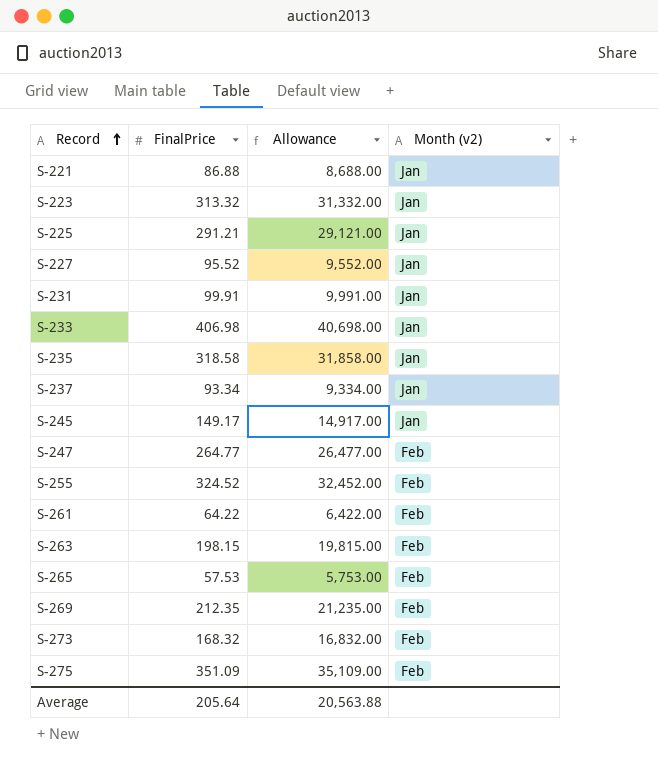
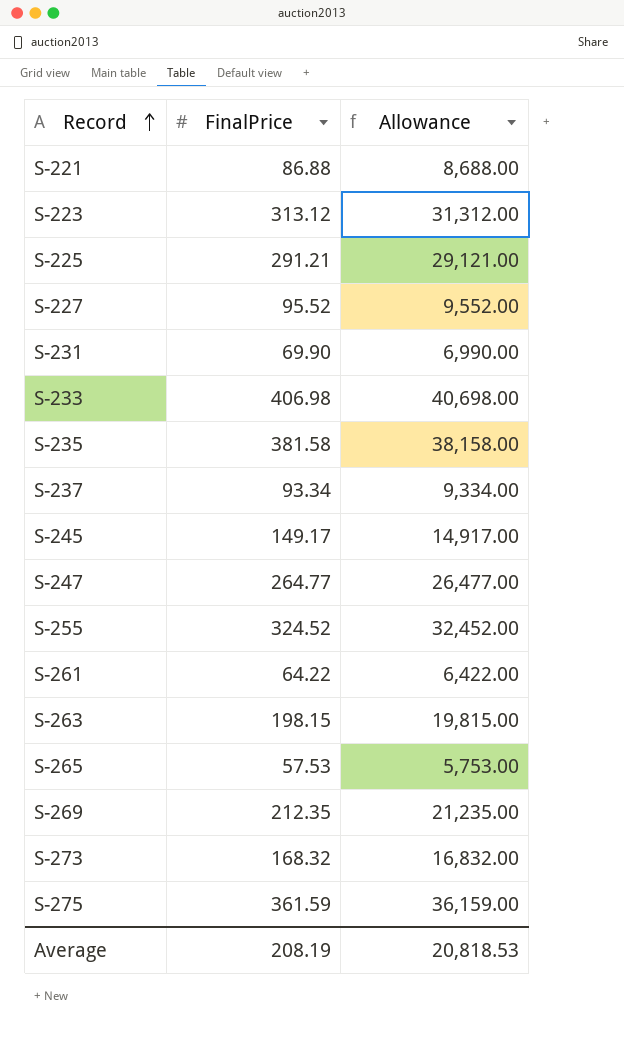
column Month (v2) | position: 4 -> none
S-223 | FinalPrice: 313.32 -> 313.12
S-223 | Allowance: 31,332.00 -> 31,312.00
S-231 | FinalPrice: 99.91 -> 69.90
S-231 | Allowance: 9,991.00 -> 6,990.00
S-235 | FinalPrice: 318.58 -> 381.58
S-235 | Allowance: 31,858.00 -> 38,158.00
S-275 | FinalPrice: 351.09 -> 361.59
S-275 | Allowance: 35,109.00 -> 36,159.00
Average | FinalPrice: 205.64 -> 208.19
Average | Allowance: 20,563.88 -> 20,818.53

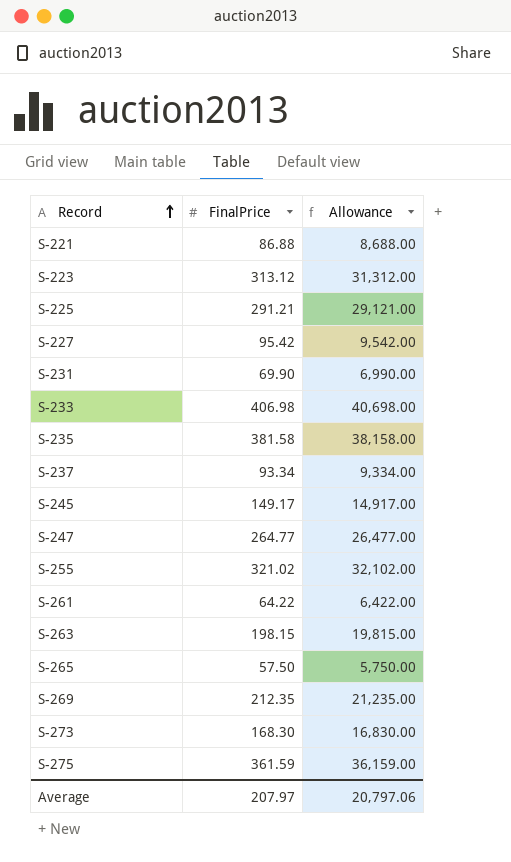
S-227 | FinalPrice: 95.52 -> 95.42
S-227 | Allowance: 9,552.00 -> 9,542.00
S-255 | FinalPrice: 324.52 -> 321.02
S-255 | Allowance: 32,452.00 -> 32,102.00
S-265 | FinalPrice: 57.53 -> 57.50
S-265 | Allowance: 5,753.00 -> 5,750.00
S-273 | FinalPrice: 168.32 -> 168.30
S-273 | Allowance: 16,832.00 -> 16,830.00
Average | FinalPrice: 208.19 -> 207.97
Average | Allowance: 20,818.53 -> 20,797.06

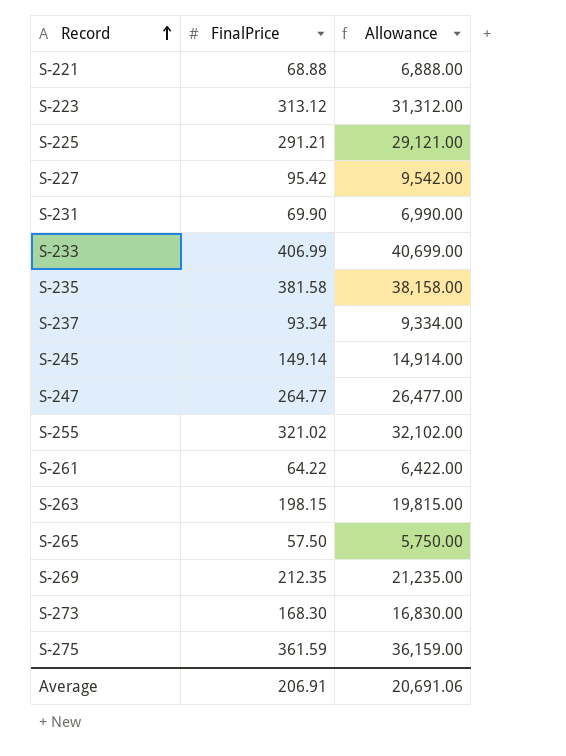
S-221 | FinalPrice: 86.88 -> 68.88
S-221 | Allowance: 8,688.00 -> 6,888.00
S-233 | FinalPrice: 406.98 -> 406.99
S-233 | Allowance: 40,698.00 -> 40,699.00
S-245 | FinalPrice: 149.17 -> 149.14
S-245 | Allowance: 14,917.00 -> 14,914.00
Average | FinalPrice: 207.97 -> 206.91
Average | Allowance: 20,797.06 -> 20,691.06

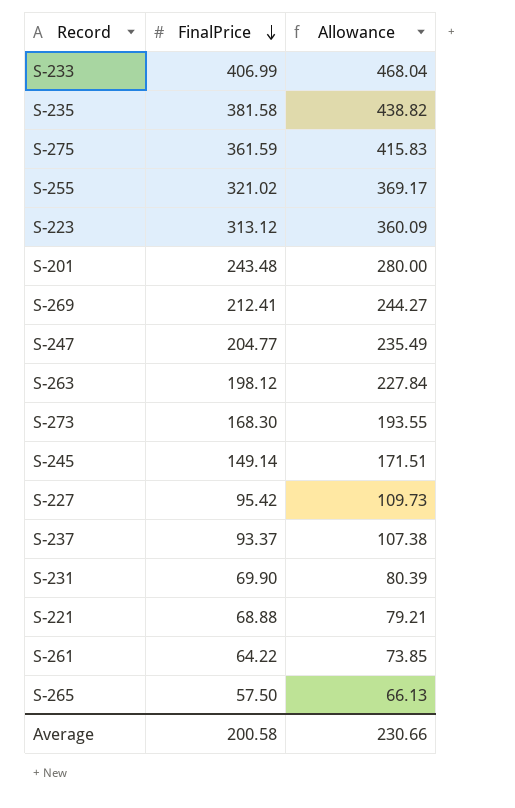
row order: Record ascending -> FinalPrice descending
column Allowance | formula: [FinalPrice] * 100 -> [FinalPrice] * 1.15
row S-225: 291.21 | 29,121.00 -> none
row S-201: none -> 243.48 | 280.00
S-269 | FinalPrice: 212.35 -> 212.41
S-247 | FinalPrice: 264.77 -> 204.77
S-263 | FinalPrice: 198.15 -> 198.12
S-237 | FinalPrice: 93.34 -> 93.37
Average | FinalPrice: 206.91 -> 200.58
Average | Allowance: 20,691.06 -> 230.66

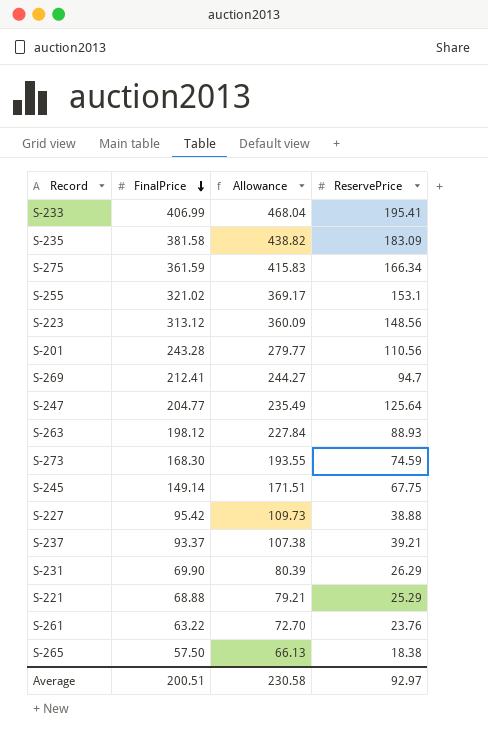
column ReservePrice | position: none -> 4
S-201 | FinalPrice: 243.48 -> 243.28
S-201 | Allowance: 280.00 -> 279.77
S-261 | FinalPrice: 64.22 -> 63.22
S-261 | Allowance: 73.85 -> 72.70
Average | FinalPrice: 200.58 -> 200.51
Average | Allowance: 230.66 -> 230.58

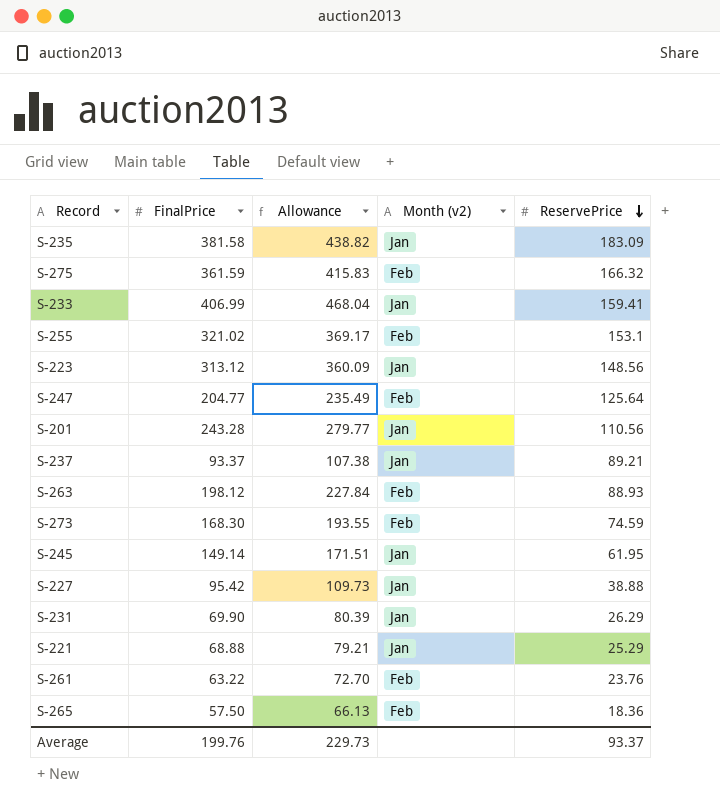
row order: FinalPrice descending -> ReservePrice descending
column Month (v2) | position: none -> 4
row S-269: 212.41 | 244.27 | 94.7 -> none
S-275 | ReservePrice: 166.34 -> 166.32
S-233 | ReservePrice: 195.41 -> 159.41
S-237 | ReservePrice: 39.21 -> 89.21
S-245 | ReservePrice: 67.75 -> 61.95
S-265 | ReservePrice: 18.38 -> 18.36
Average | FinalPrice: 200.51 -> 199.76
Average | Allowance: 230.58 -> 229.73
Average | ReservePrice: 92.97 -> 93.37

